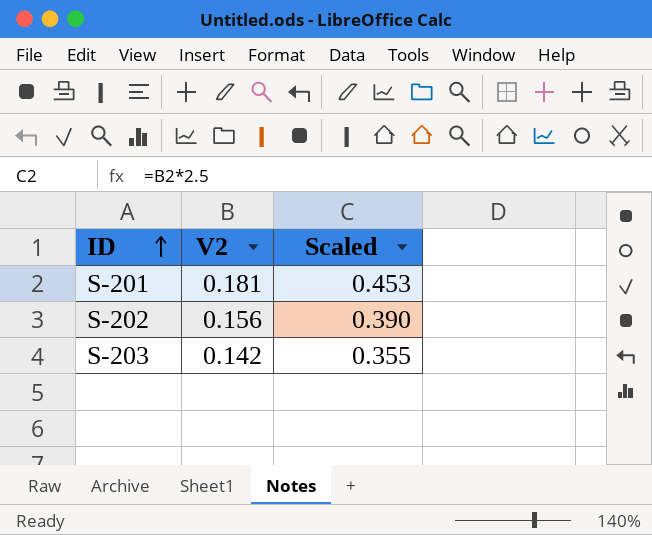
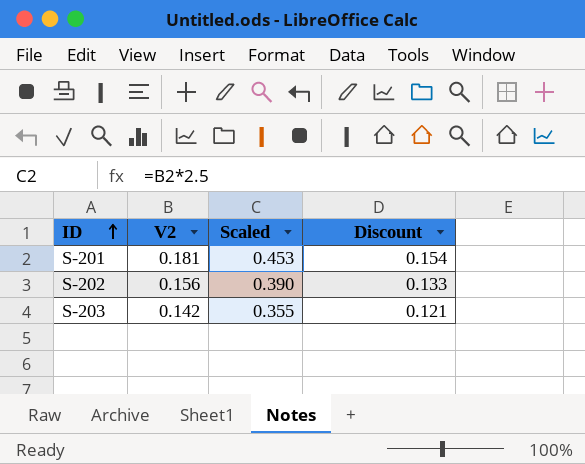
column Discount | formula: none -> [V2] * 0.85

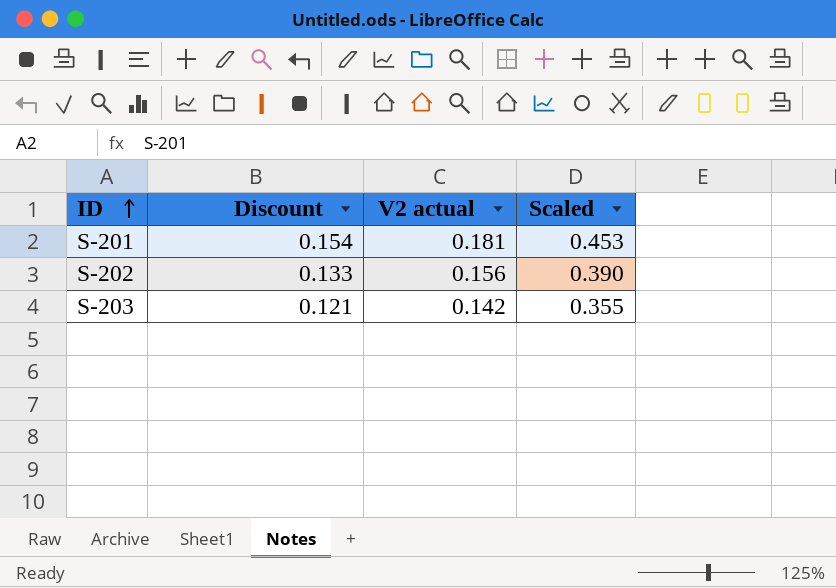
column Discount | position: 4 -> 2
column name: V2 -> V2 actual

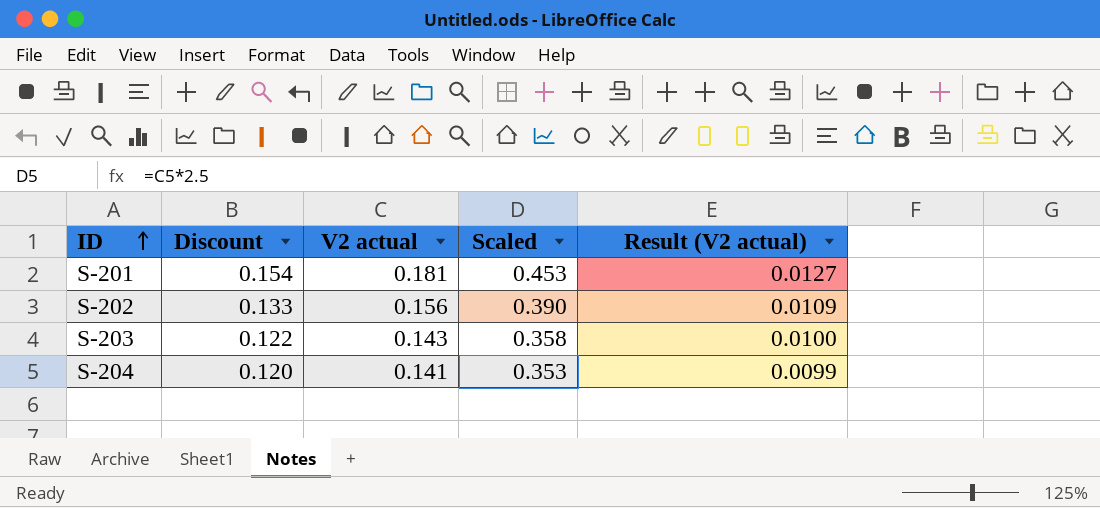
column Result (V2 actual) | formula: none -> [V2 actual] * 0.07
S-203 | Discount: 0.121 -> 0.122
S-203 | V2 actual: 0.142 -> 0.143
S-203 | Scaled: 0.355 -> 0.358
row S-204: none -> 0.120 | 0.141 | 0.353 | 0.0099

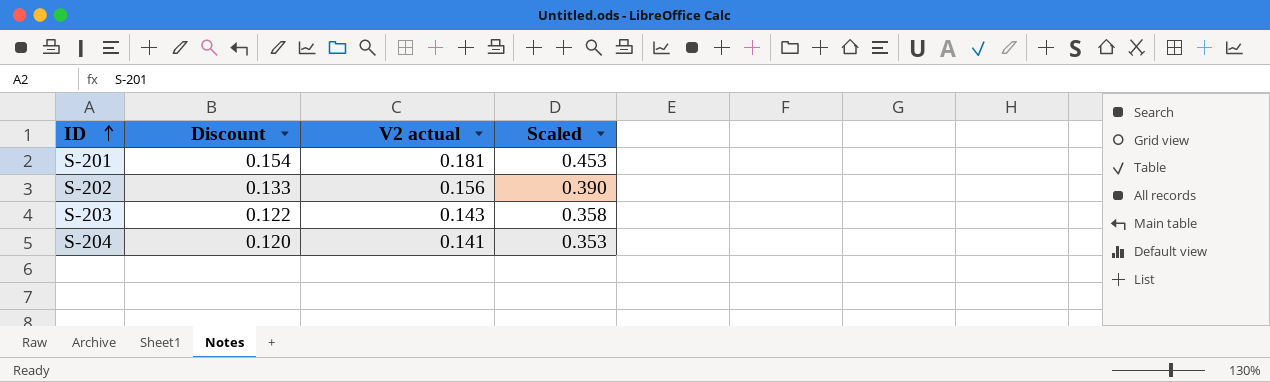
column Result (V2 actual) | formula: [V2 actual] * 0.07 -> none

